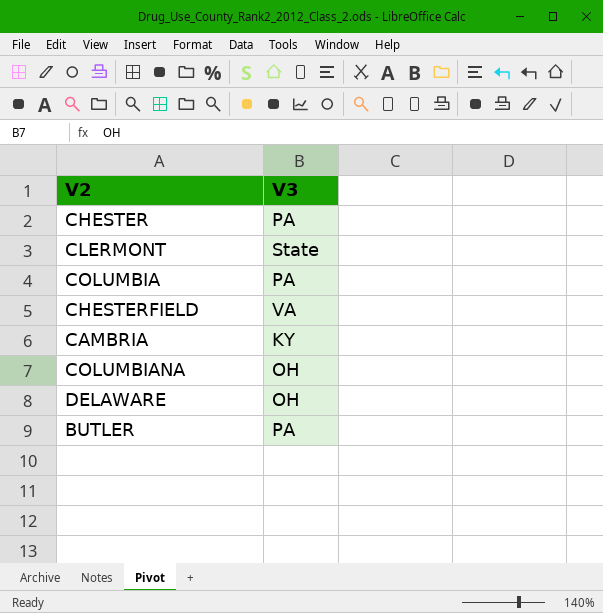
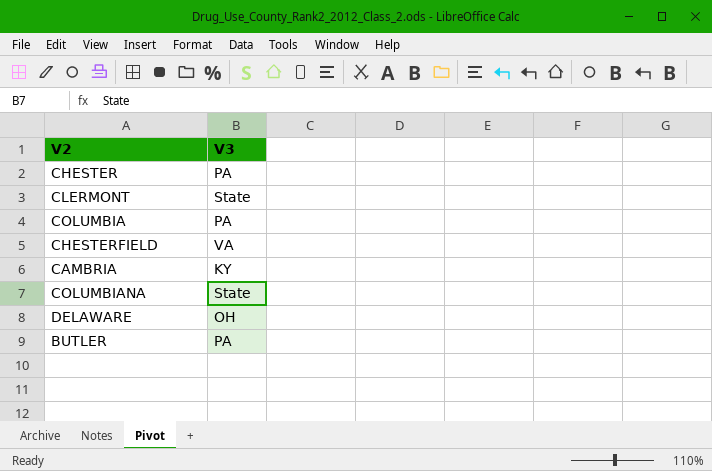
COLUMBIANA | V3: OH -> State

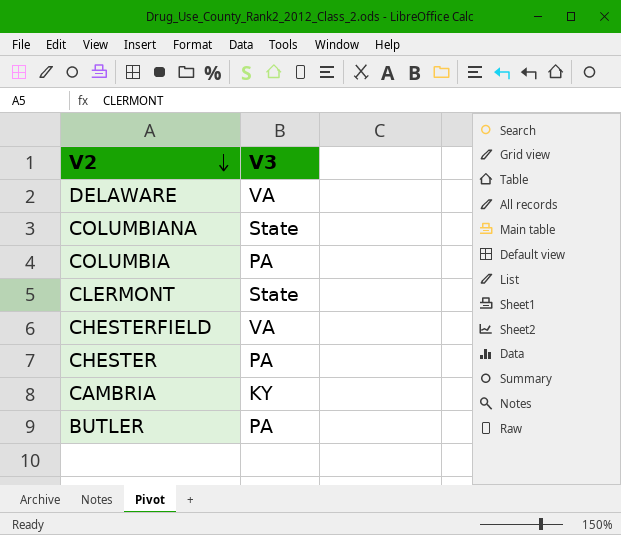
row order: none -> V2 descending
DELAWARE | V3: OH -> VA

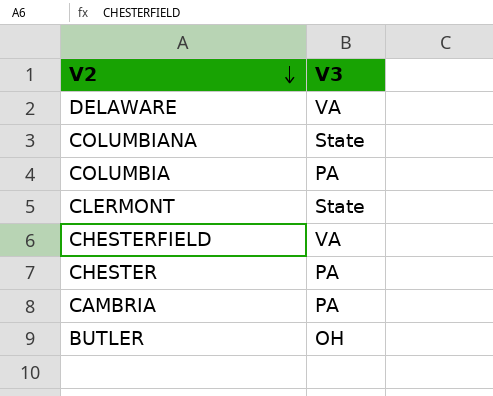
CAMBRIA | V3: KY -> PA
BUTLER | V3: PA -> OH

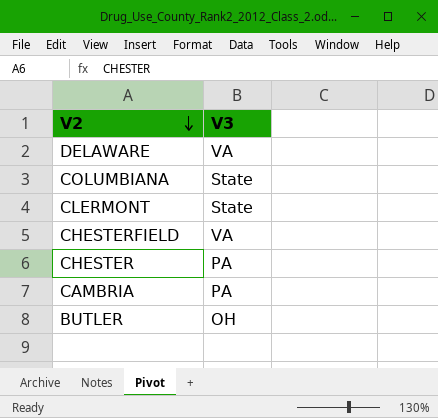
row COLUMBIA: PA -> none

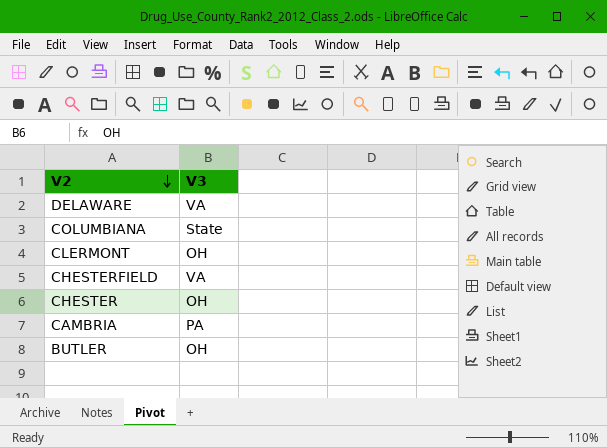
CLERMONT | V3: State -> OH
CHESTER | V3: PA -> OH

